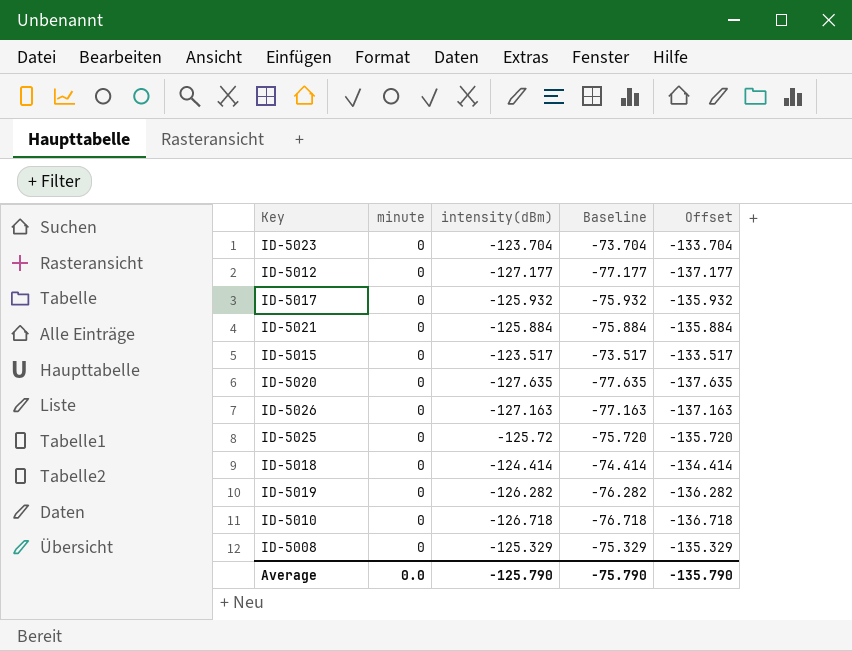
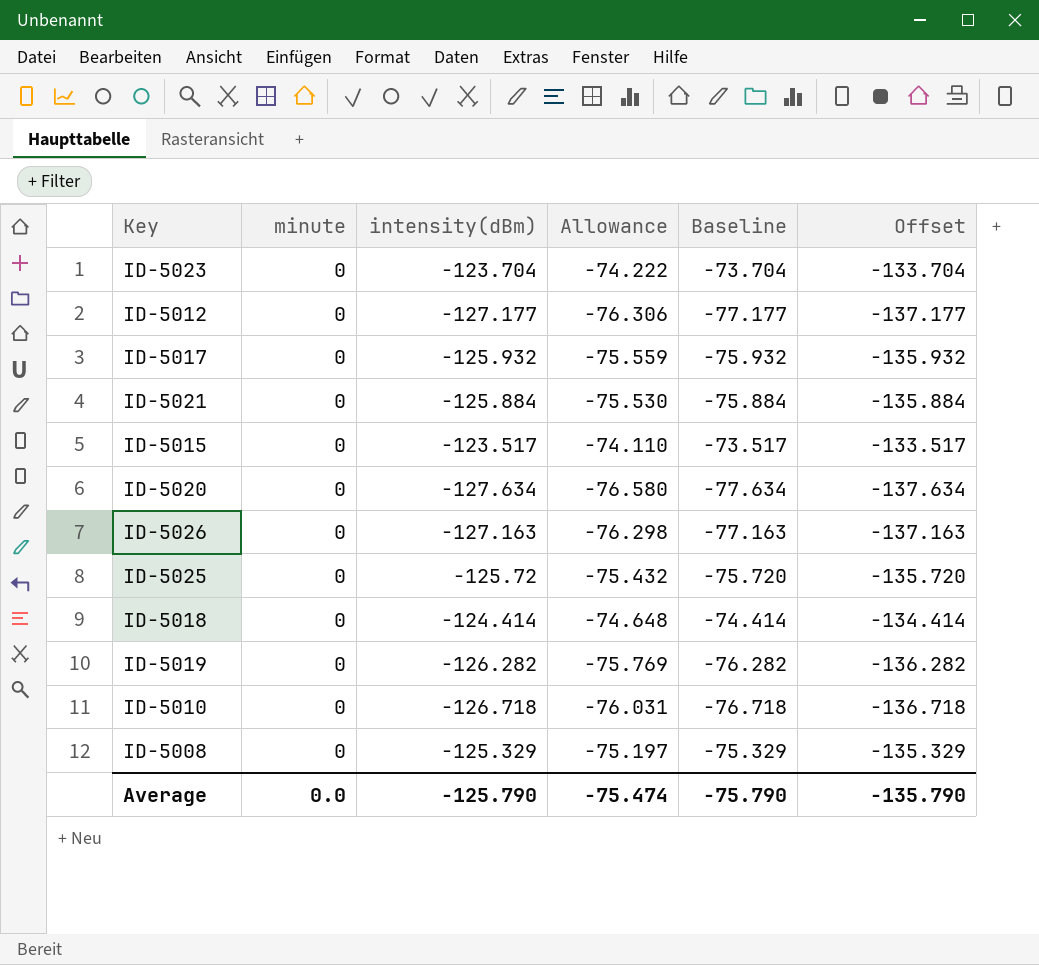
column Allowance | formula: none -> [intensity(dBm)] * 0.6
ID-5020 | intensity(dBm): -127.635 -> -127.634
ID-5020 | Baseline: -77.635 -> -77.634
ID-5020 | Offset: -137.635 -> -137.634

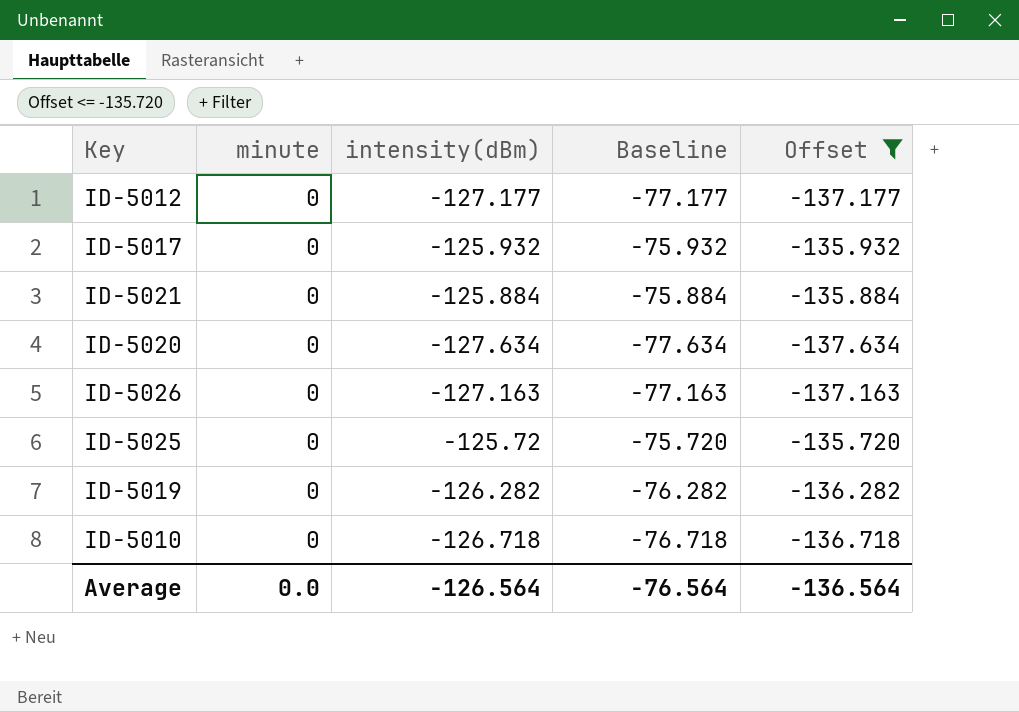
filter: none -> Offset <= -135.720
column Allowance | formula: [intensity(dBm)] * 0.6 -> none
Average | intensity(dBm): -125.790 -> -126.564
Average | Baseline: -75.790 -> -76.564
Average | Offset: -135.790 -> -136.564

